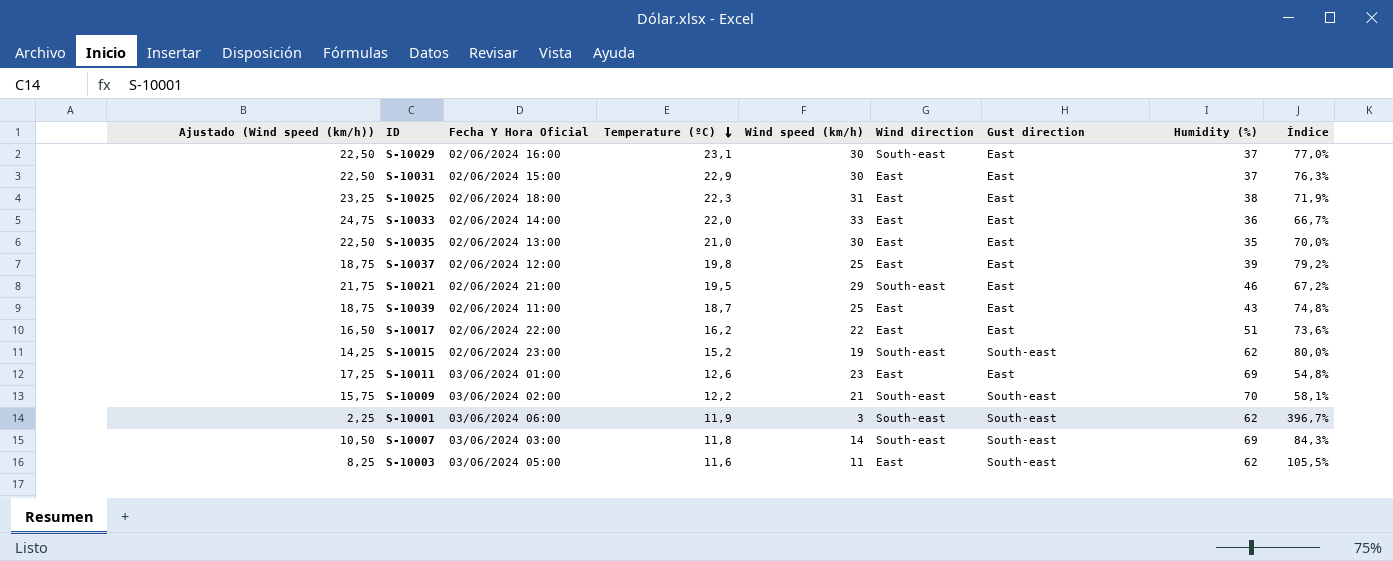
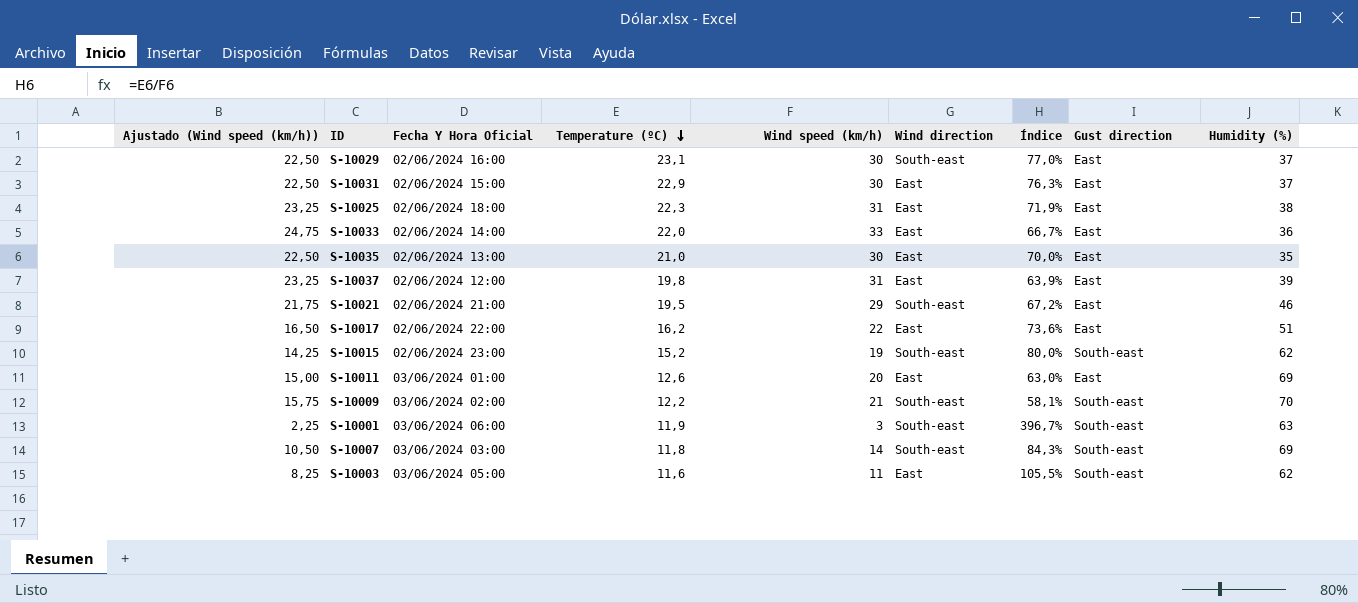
column Índice | position: 9 -> 7
row S-10039: 18,75 | 02/06/2024 11:00 | 18,7 | 25 | East | East | 43 | 74,8% -> none
S-10037 | Ajustado (Wind speed (km/h)): 18,75 -> 23,25
S-10037 | Wind speed (km/h): 25 -> 31
S-10037 | Índice: 79,2% -> 63,9%
S-10011 | Ajustado (Wind speed (km/h)): 17,25 -> 15,00
S-10011 | Wind speed (km/h): 23 -> 20
S-10011 | Índice: 54,8% -> 63,0%
S-10001 | Humidity (%): 62 -> 63

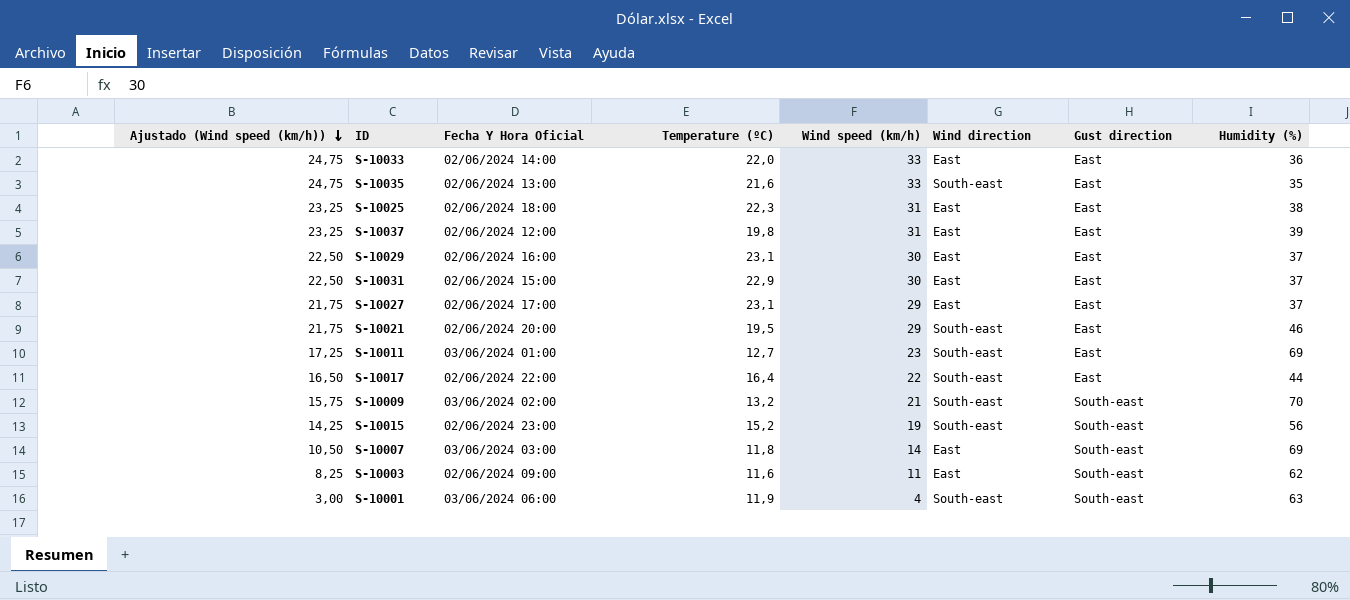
row order: Temperature (ºC) descending -> Ajustado (Wind speed (km/h)) descending
column Índice | formula: [Temperature (ºC)] / [Wind speed (km/h)] -> none
S-10035 | Ajustado (Wind speed (km/h)): 22,50 -> 24,75
S-10035 | Temperature (ºC): 21,0 -> 21,6
S-10035 | Wind speed (km/h): 30 -> 33
S-10035 | Wind direction: East -> South-east
S-10029 | Wind direction: South-east -> East
row S-10027: none -> 21,75 | 02/06/2024 17:00 | 23,1 | 29 | East | East | 37
S-10021 | Fecha Y Hora Oficial: 02/06/2024 21:00 -> 02/06/2024 20:00
S-10011 | Ajustado (Wind speed (km/h)): 15,00 -> 17,25
S-10011 | Temperature (ºC): 12,6 -> 12,7
S-10011 | Wind speed (km/h): 20 -> 23
S-10011 | Wind direction: East -> South-east
S-10017 | Temperature (ºC): 16,2 -> 16,4
S-10017 | Wind direction: East -> South-east
S-10017 | Humidity (%): 51 -> 44
S-10009 | Temperature (ºC): 12,2 -> 13,2
S-10015 | Humidity (%): 62 -> 56
S-10007 | Wind direction: South-east -> East
S-10003 | Fecha Y Hora Oficial: 03/06/2024 05:00 -> 02/06/2024 09:00
S-10001 | Ajustado (Wind speed (km/h)): 2,25 -> 3,00
S-10001 | Wind speed (km/h): 3 -> 4

